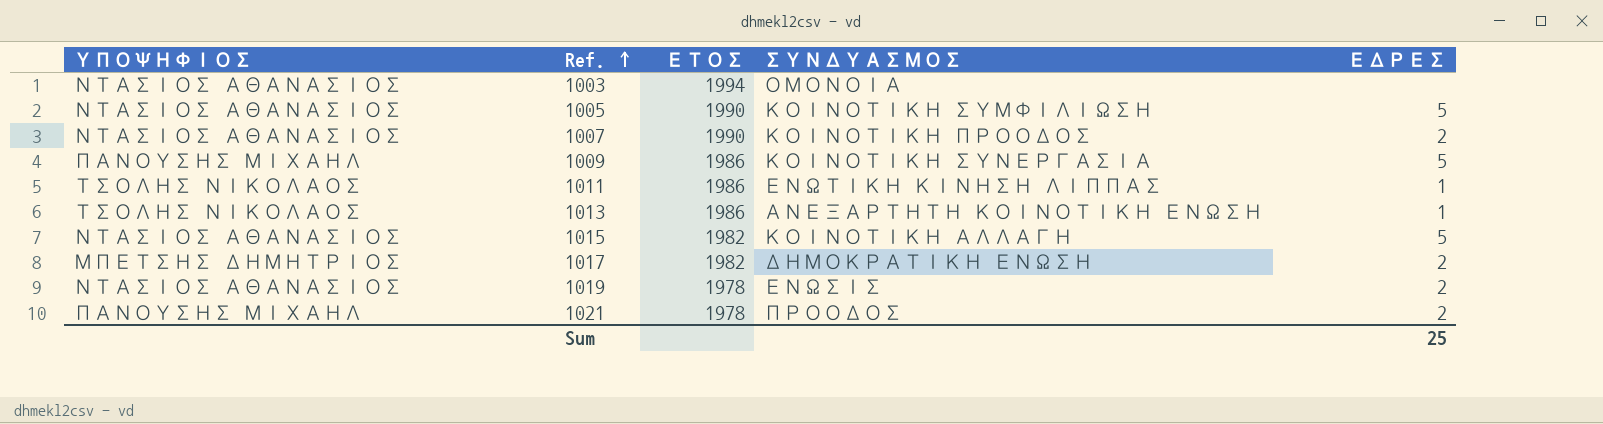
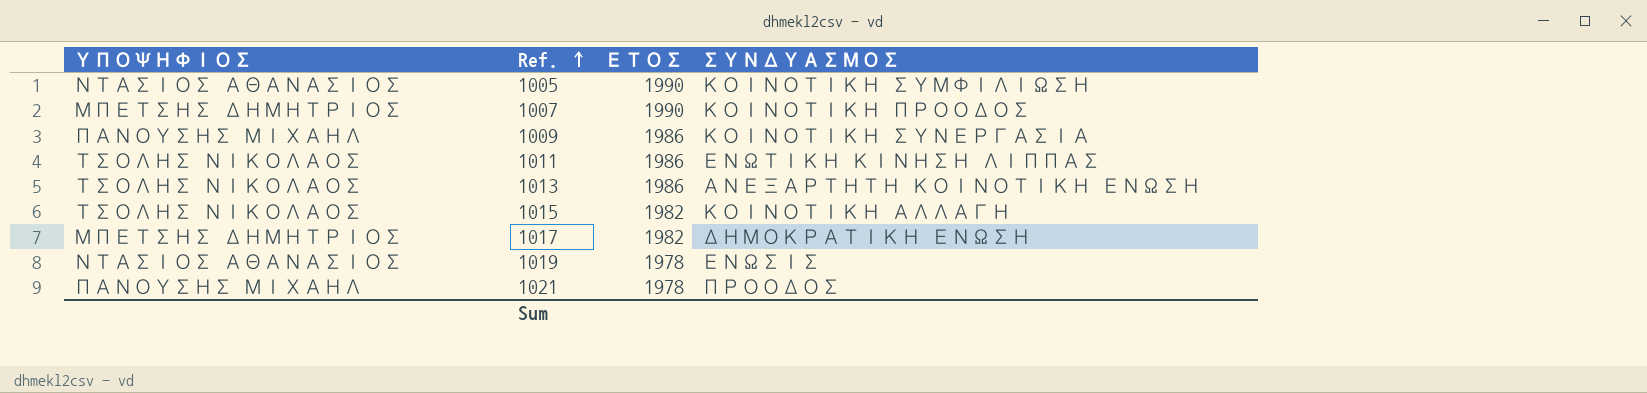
column ΕΔΡΕΣ | position: 5 -> none
row 1003: ΝΤΑΣΙΟΣ ΑΘΑΝΑΣΙΟΣ | 1994 | ΟΜΟΝΟΙΑ | none -> none
1007 | ΥΠΟΨΗΦΙΟΣ: ΝΤΑΣΙΟΣ ΑΘΑΝΑΣΙΟΣ -> ΜΠΕΤΣΗΣ ΔΗΜΗΤΡΙΟΣ
1015 | ΥΠΟΨΗΦΙΟΣ: ΝΤΑΣΙΟΣ ΑΘΑΝΑΣΙΟΣ -> ΤΣΟΛΗΣ ΝΙΚΟΛΑΟΣ

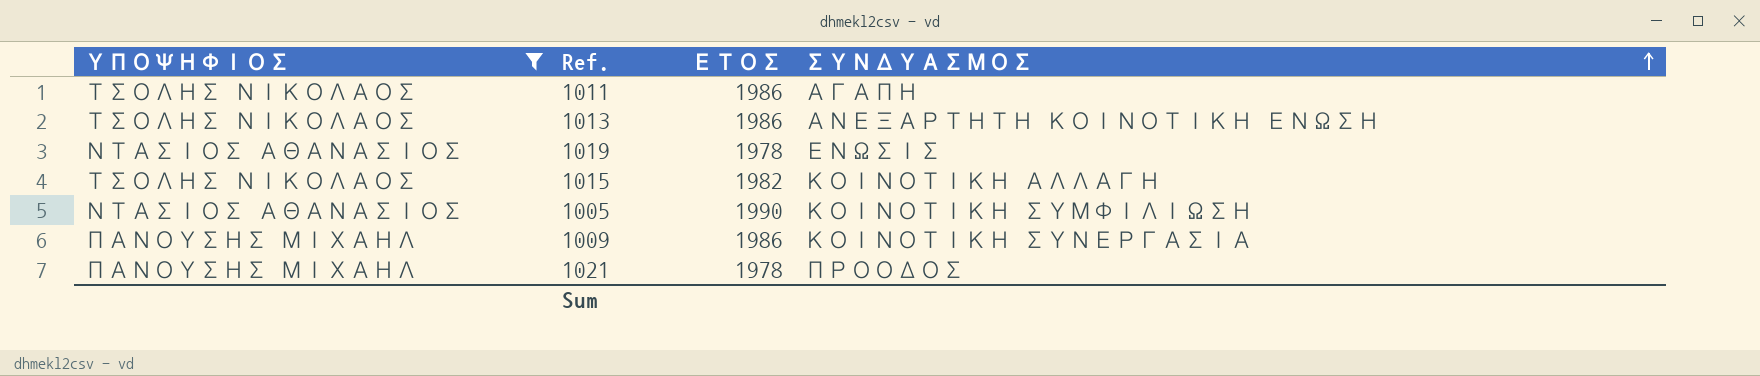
filter: none -> ΥΠΟΨΗΦΙΟΣ != ΜΠΕΤΣΗΣ ΔΗΜΗΤΡΙΟΣ
row order: Ref. ascending -> ΣΥΝΔΥΑΣΜΟΣ ascending
1011 | ΣΥΝΔΥΑΣΜΟΣ: ΕΝΩΤΙΚΗ ΚΙΝΗΣΗ ΛΙΠΠΑΣ -> ΑΓΑΠΗ

